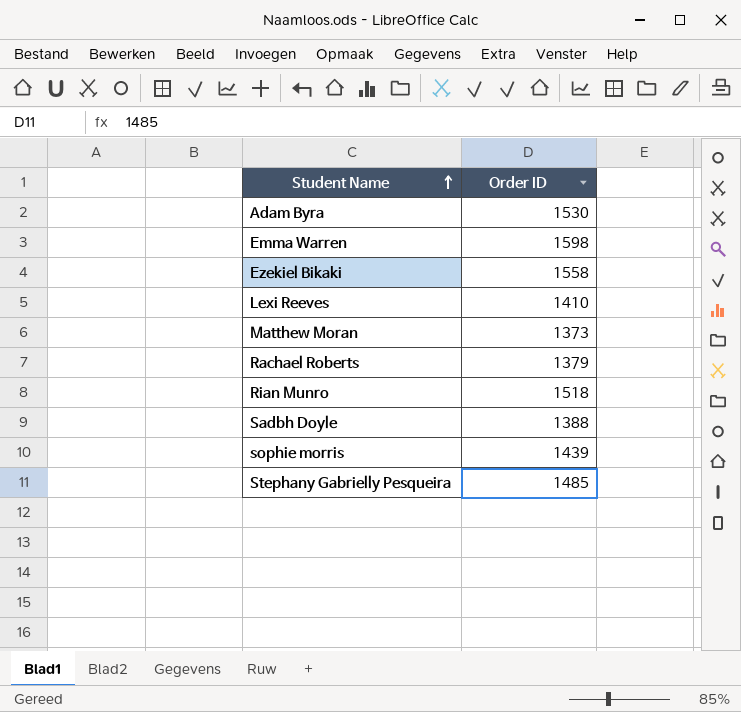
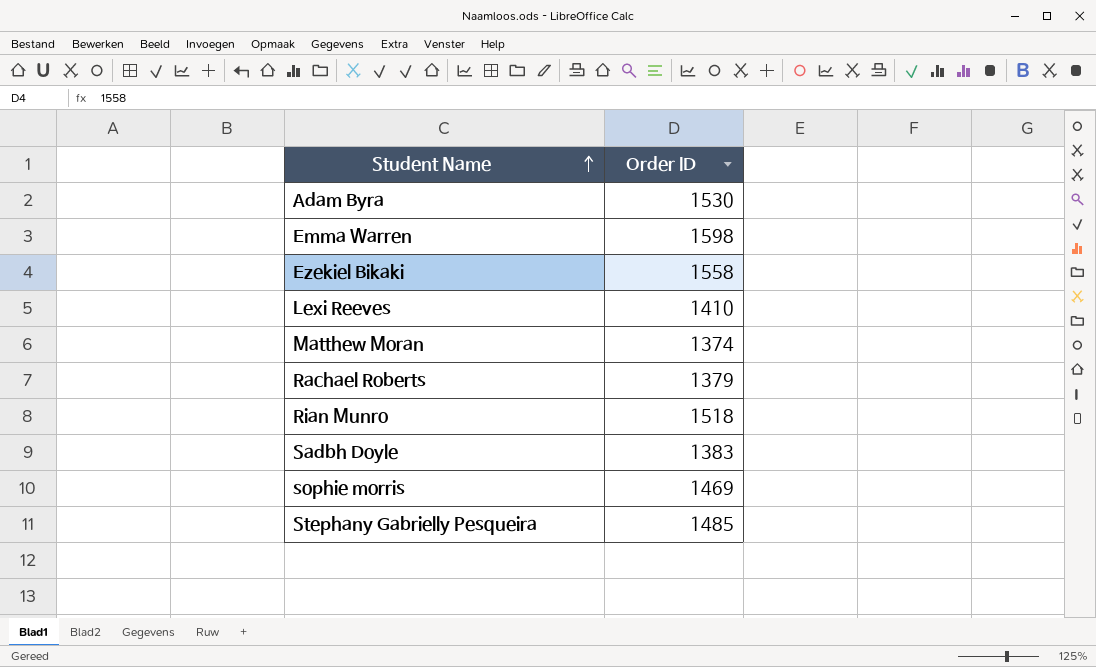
Matthew Moran | Order ID: 1373 -> 1374
Sadbh Doyle | Order ID: 1388 -> 1383
sophie morris | Order ID: 1439 -> 1469

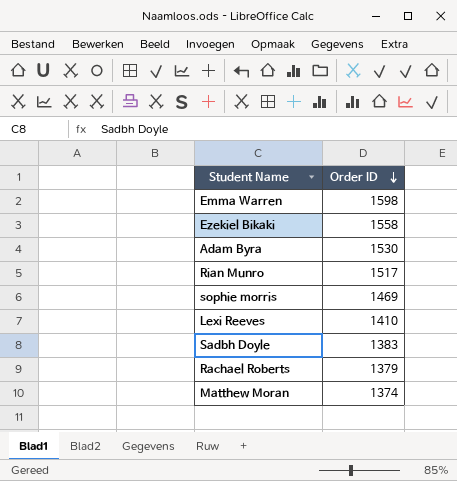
row order: Student Name ascending -> Order ID descending
row Stephany Gabrielly Pesqueira: 1485 -> none
Rian Munro | Order ID: 1518 -> 1517

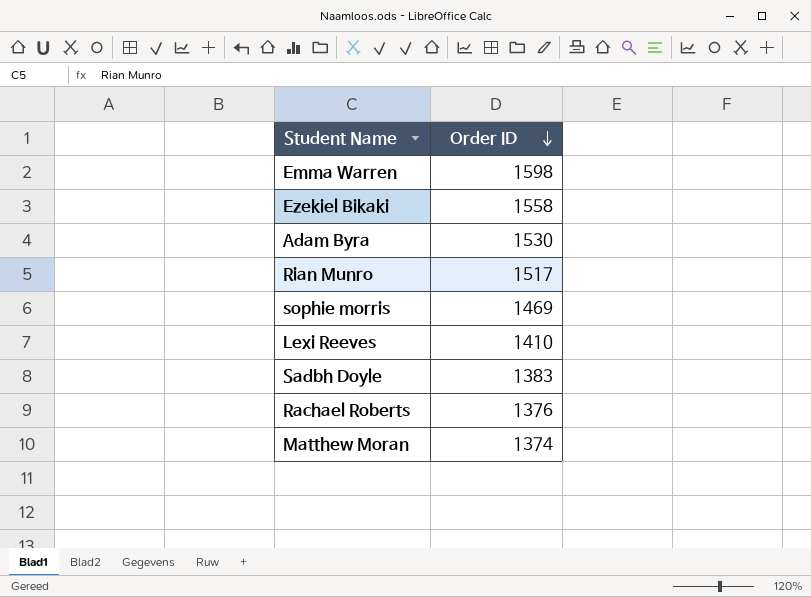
Rachael Roberts | Order ID: 1379 -> 1376

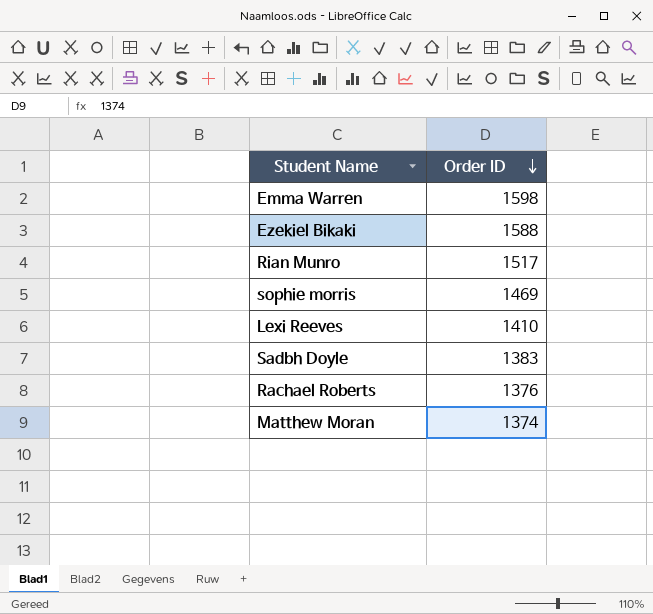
row Adam Byra: 1530 -> none
Ezekiel Bikaki | Order ID: 1558 -> 1588

